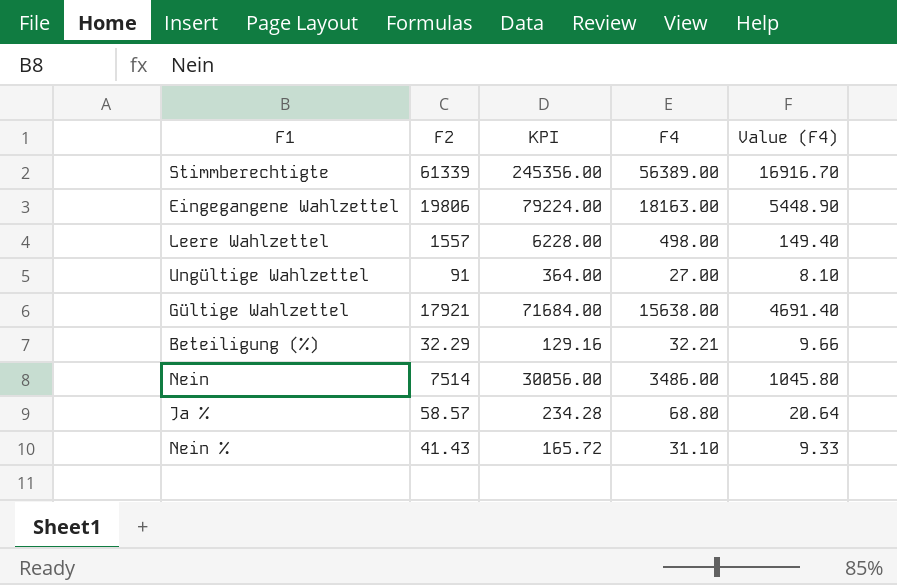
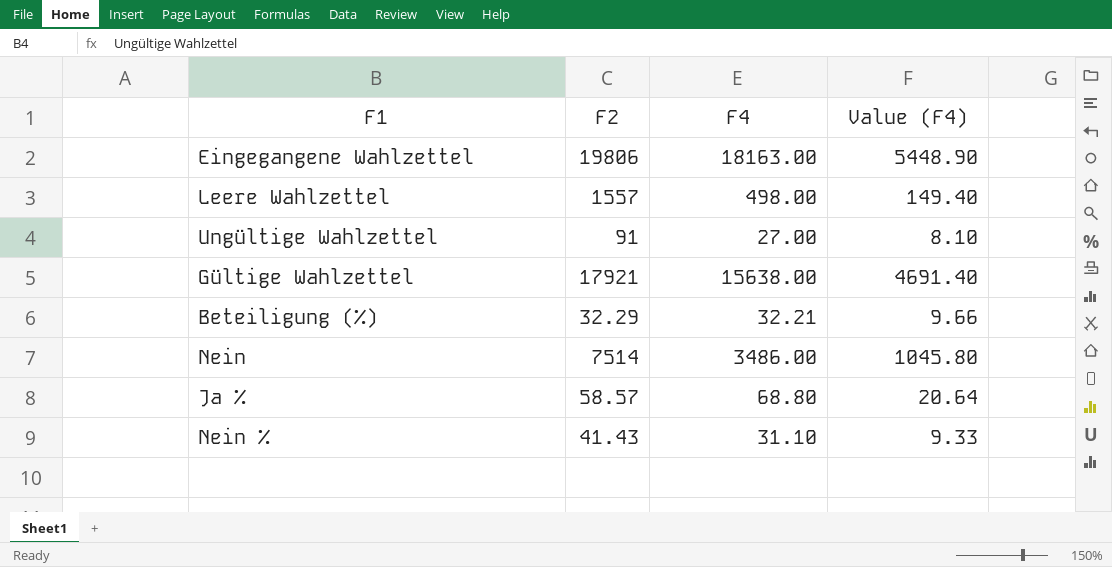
column KPI | formula: [F2] * 4 -> none
row Stimmberechtigte: 61339 | 245356.00 | 56389.00 | 16916.70 -> none

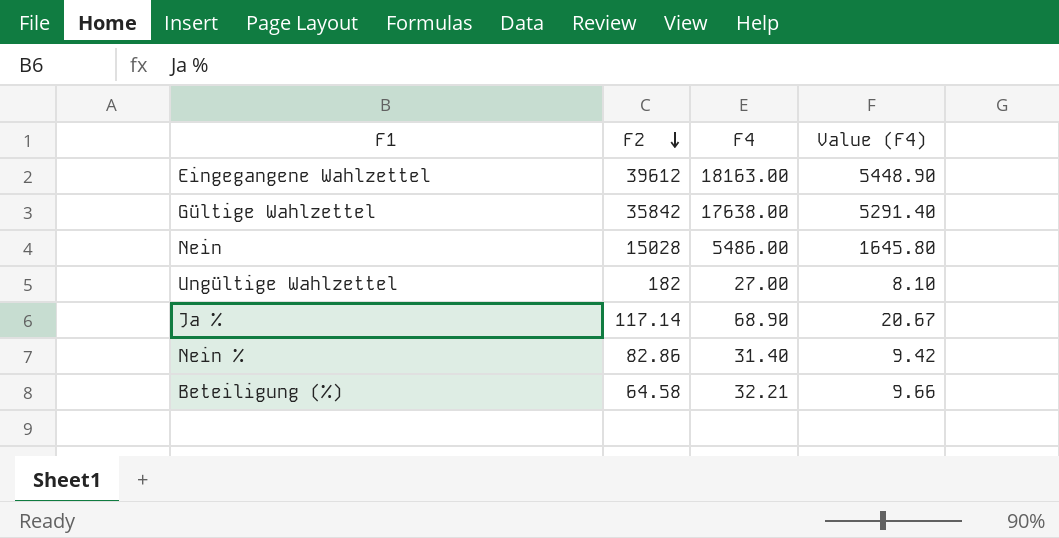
row order: none -> F2 descending
row Leere Wahlzettel: 1557 | 498.00 | 149.40 -> none
Eingegangene Wahlzettel | F2: 19806 -> 39612
Gültige Wahlzettel | F2: 17921 -> 35842
Gültige Wahlzettel | F4: 15638.00 -> 17638.00
Gültige Wahlzettel | Value (F4): 4691.40 -> 5291.40
Nein | F2: 7514 -> 15028
Nein | F4: 3486.00 -> 5486.00
Nein | Value (F4): 1045.80 -> 1645.80
Ungültige Wahlzettel | F2: 91 -> 182
Ja % | F2: 58.57 -> 117.14
Ja % | F4: 68.80 -> 68.90
Ja % | Value (F4): 20.64 -> 20.67
Nein % | F2: 41.43 -> 82.86
Nein % | F4: 31.10 -> 31.40
Nein % | Value (F4): 9.33 -> 9.42
Beteiligung (%) | F2: 32.29 -> 64.58

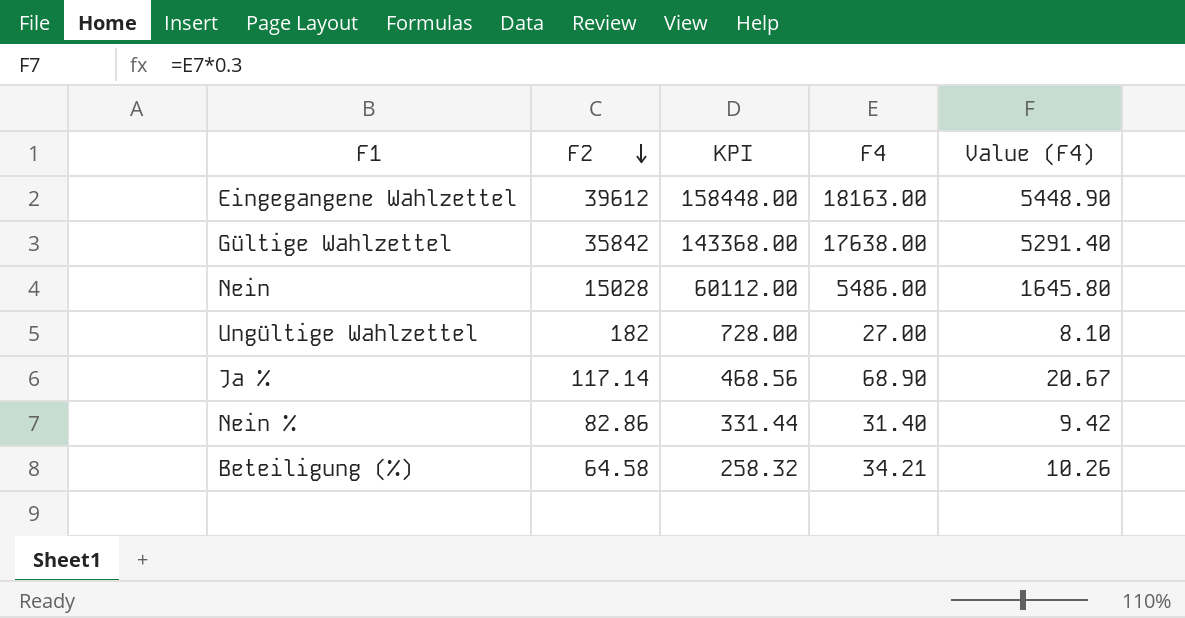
column KPI | formula: none -> [F2] * 4
Beteiligung (%) | F4: 32.21 -> 34.21
Beteiligung (%) | Value (F4): 9.66 -> 10.26

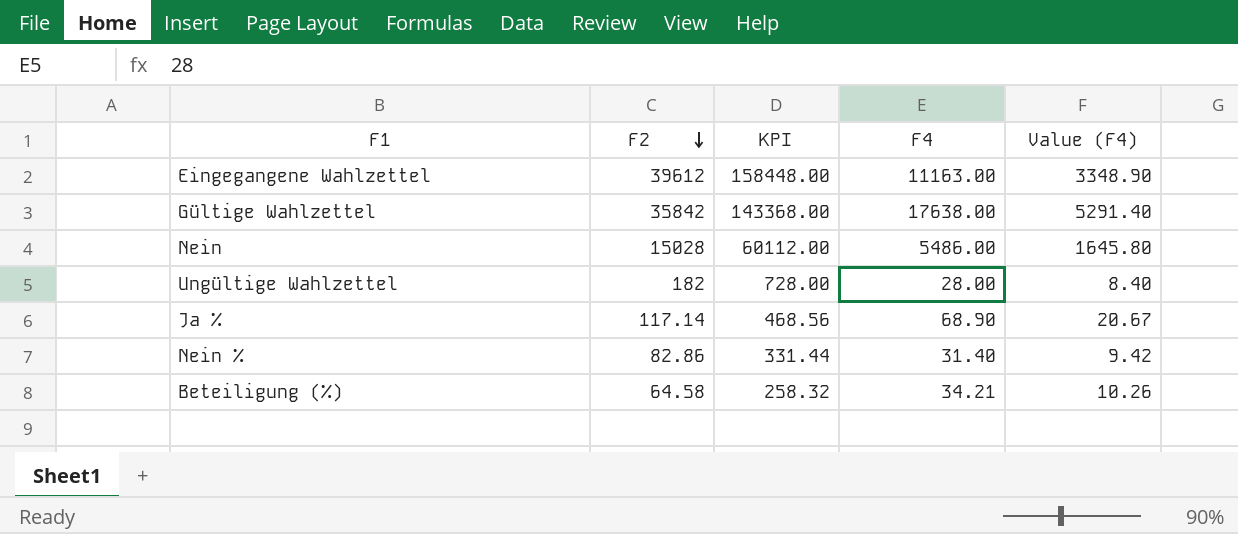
Eingegangene Wahlzettel | F4: 18163.00 -> 11163.00
Eingegangene Wahlzettel | Value (F4): 5448.90 -> 3348.90
Ungültige Wahlzettel | F4: 27.00 -> 28.00
Ungültige Wahlzettel | Value (F4): 8.10 -> 8.40

